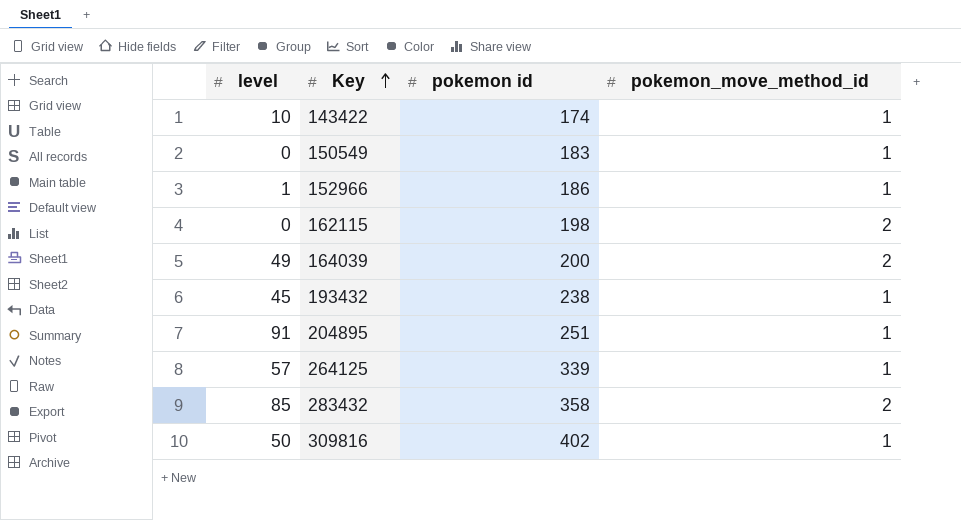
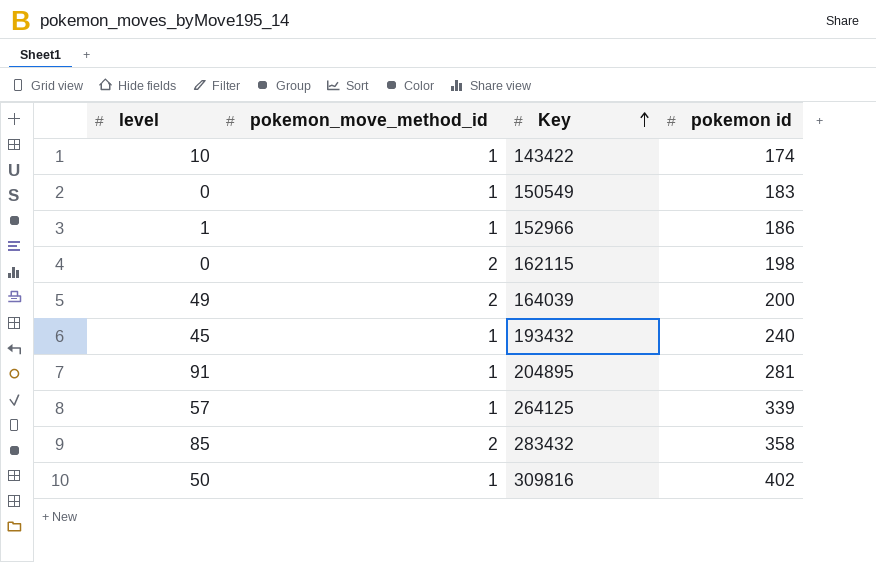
column pokemon_move_method_id | position: 4 -> 2
193432 | pokemon id: 238 -> 240
204895 | pokemon id: 251 -> 281

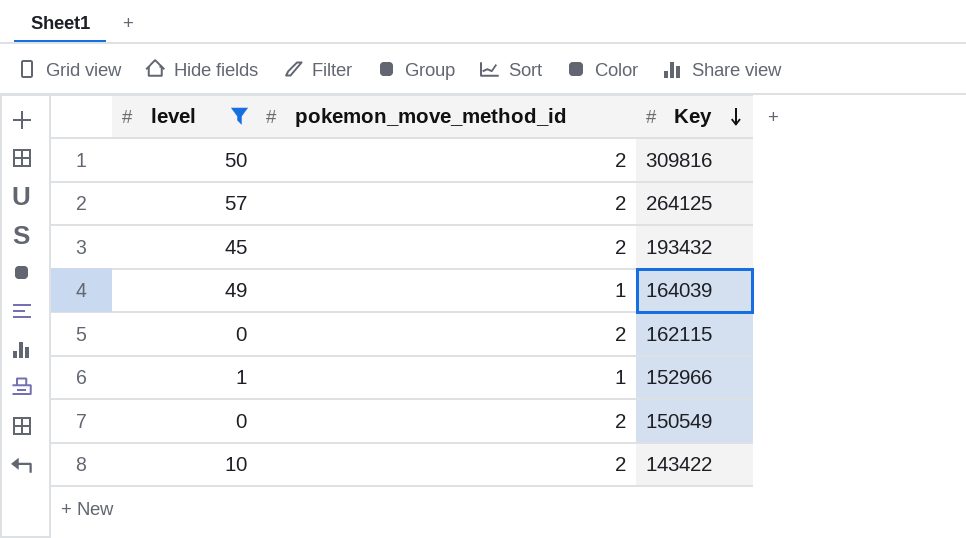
filter: none -> level <= 57
row order: Key ascending -> Key descending
column pokemon id | position: 4 -> none
309816 | pokemon_move_method_id: 1 -> 2
264125 | pokemon_move_method_id: 1 -> 2
193432 | pokemon_move_method_id: 1 -> 2
164039 | pokemon_move_method_id: 2 -> 1
150549 | pokemon_move_method_id: 1 -> 2
143422 | pokemon_move_method_id: 1 -> 2

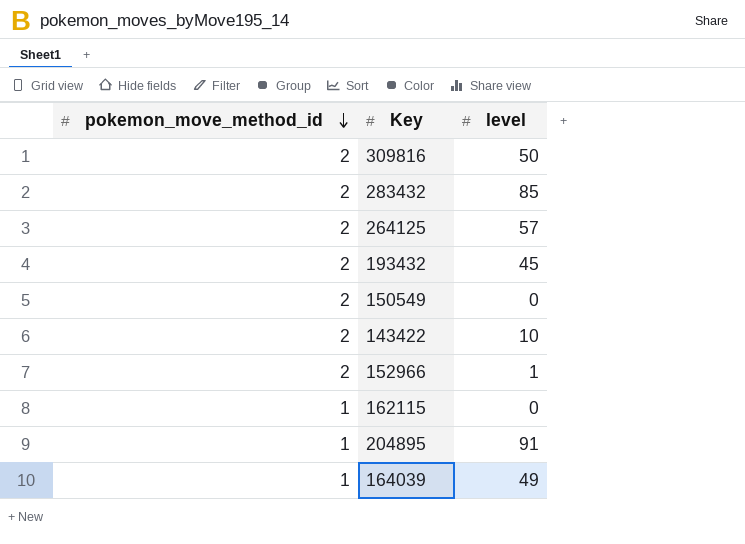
filter: level <= 57 -> none
row order: Key descending -> pokemon_move_method_id descending
column level | position: 1 -> 3
152966 | pokemon_move_method_id: 1 -> 2
162115 | pokemon_move_method_id: 2 -> 1

